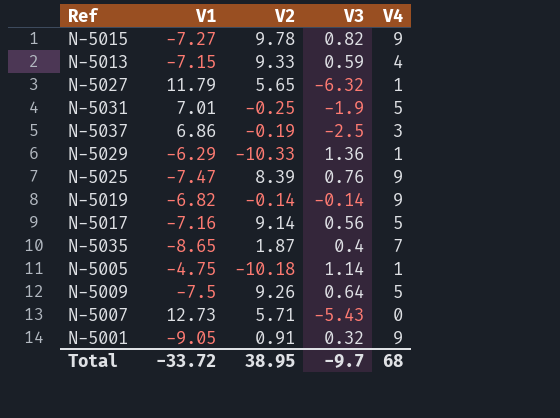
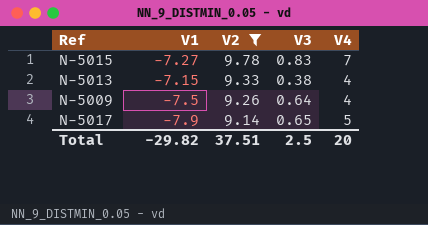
filter: none -> V2 >= 9.14
row order: none -> V2 descending
N-5015 | V3: 0.82 -> 0.83
N-5015 | V4: 9 -> 7
N-5013 | V3: 0.59 -> 0.38
N-5009 | V4: 5 -> 4
N-5017 | V1: -7.16 -> -7.9
N-5017 | V3: 0.56 -> 0.65
Total | V1: -33.72 -> -29.82
Total | V2: 38.95 -> 37.51
Total | V3: -9.7 -> 2.5
Total | V4: 68 -> 20

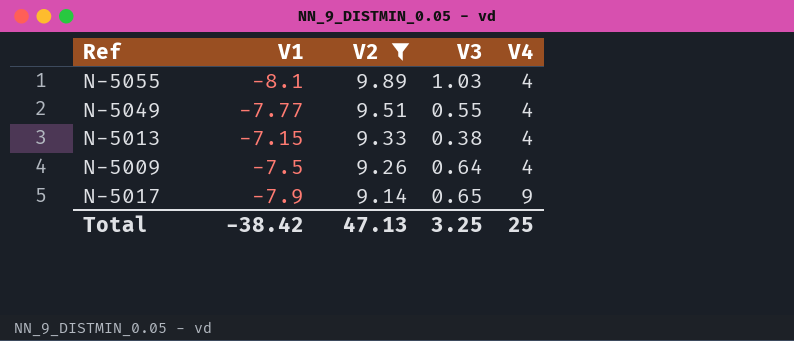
row N-5015: -7.27 | 9.78 | 0.83 | 7 -> none
row N-5055: none -> -8.1 | 9.89 | 1.03 | 4
row N-5049: none -> -7.77 | 9.51 | 0.55 | 4
N-5017 | V4: 5 -> 9
Total | V1: -29.82 -> -38.42
Total | V2: 37.51 -> 47.13
Total | V3: 2.5 -> 3.25
Total | V4: 20 -> 25

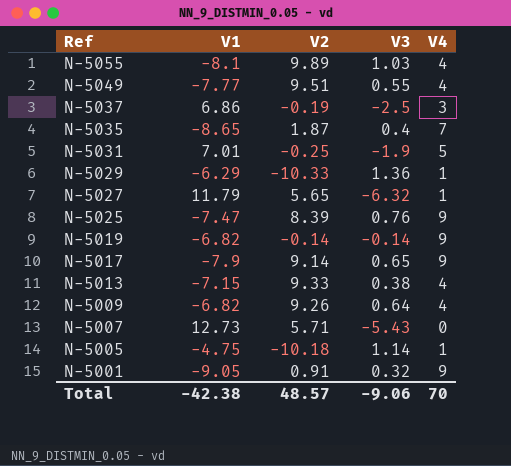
filter: V2 >= 9.14 -> none
row order: V2 descending -> Ref descending
N-5009 | V1: -7.5 -> -6.82
Total | V1: -38.42 -> -42.38
Total | V2: 47.13 -> 48.57
Total | V3: 3.25 -> -9.06
Total | V4: 25 -> 70

